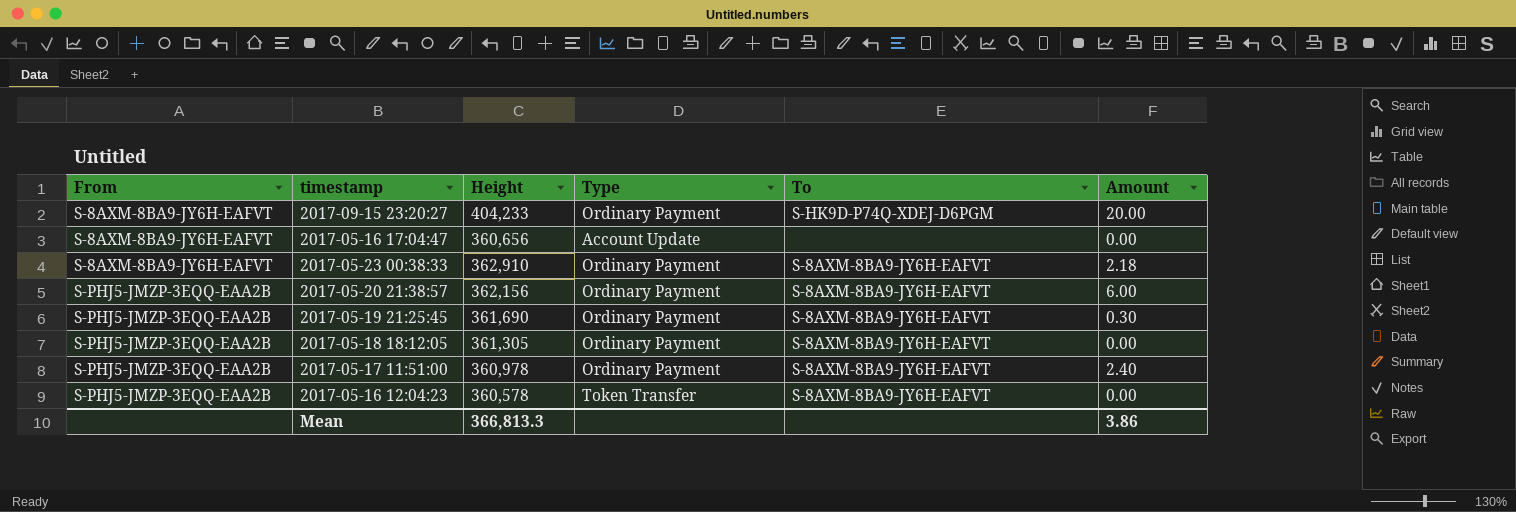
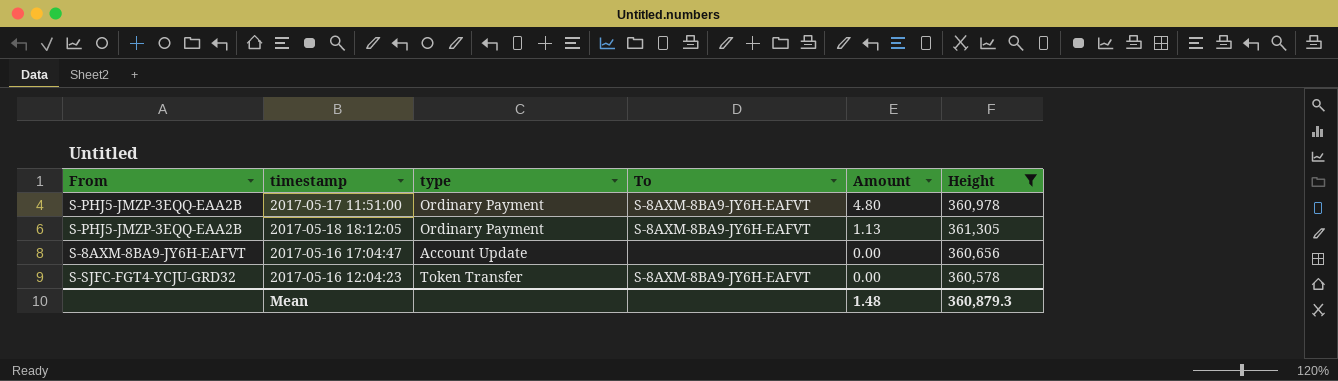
filter: none -> Height <= 361,305
row order: From ascending -> Amount descending
column name: Type -> type
column Height | position: 3 -> 6
2017-05-17 11:51:00 | Amount: 2.40 -> 4.80
2017-05-18 18:12:05 | Amount: 0.00 -> 1.13
2017-05-16 12:04:23 | From: S-PHJ5-JMZP-3EQQ-EAA2B -> S-SJFC-FGT4-YCJU-GRD32
Mean | Amount: 3.86 -> 1.48
Mean | Height: 366,813.3 -> 360,879.3

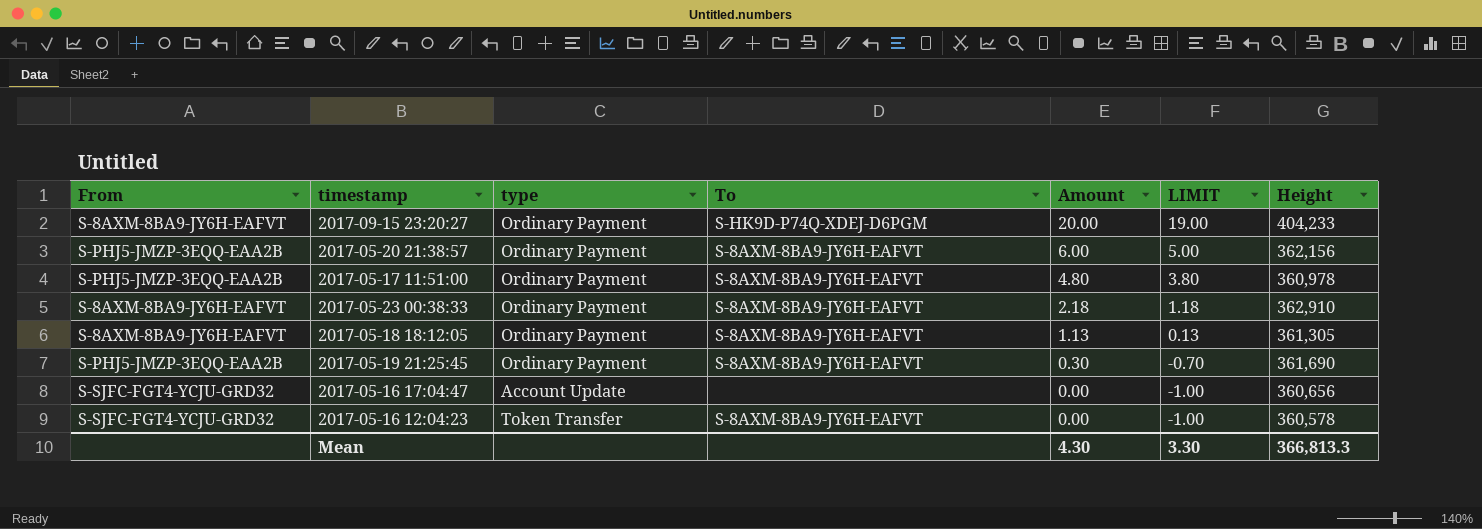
filter: Height <= 361,305 -> none
column LIMIT | formula: none -> [Amount] - 1
2017-05-18 18:12:05 | From: S-PHJ5-JMZP-3EQQ-EAA2B -> S-8AXM-8BA9-JY6H-EAFVT
2017-05-16 17:04:47 | From: S-8AXM-8BA9-JY6H-EAFVT -> S-SJFC-FGT4-YCJU-GRD32
Mean | Amount: 1.48 -> 4.30
Mean | Height: 360,879.3 -> 366,813.3

